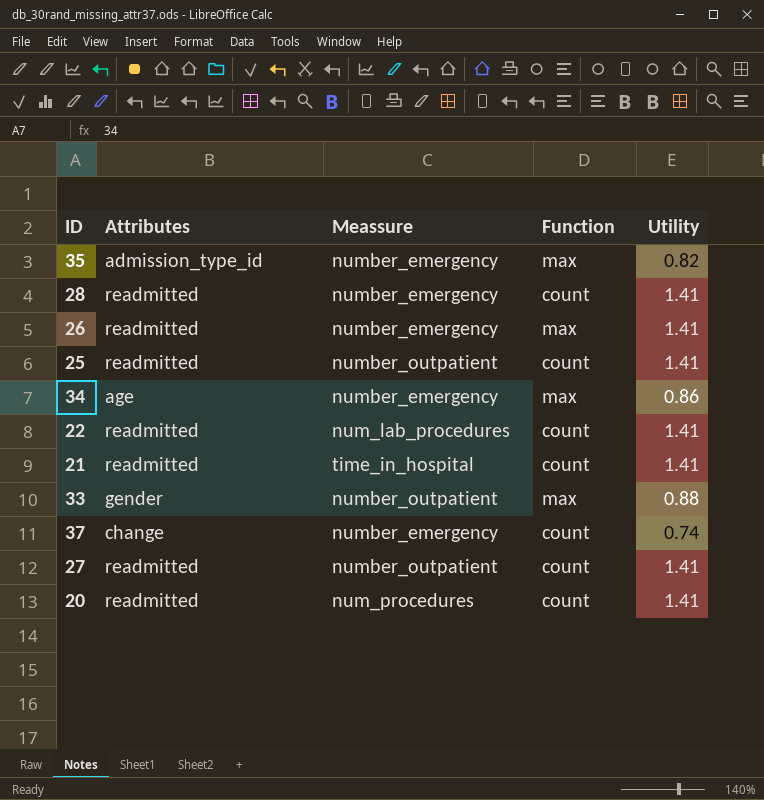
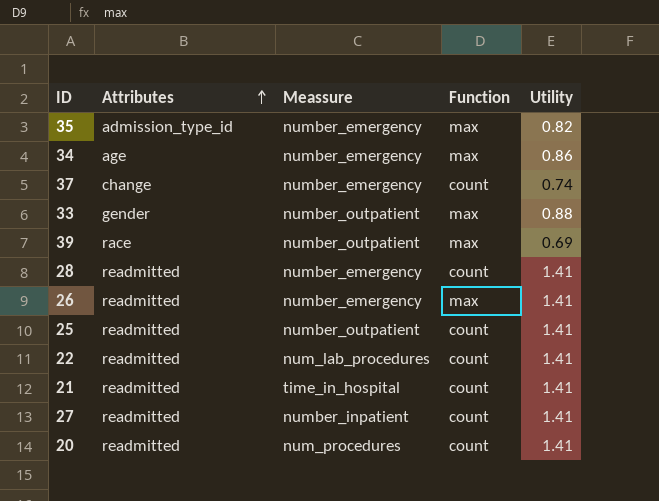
row order: none -> Attributes ascending
row 39: none -> race | number_outpatient | max | 0.69
27 | Meassure: number_outpatient -> number_inpatient

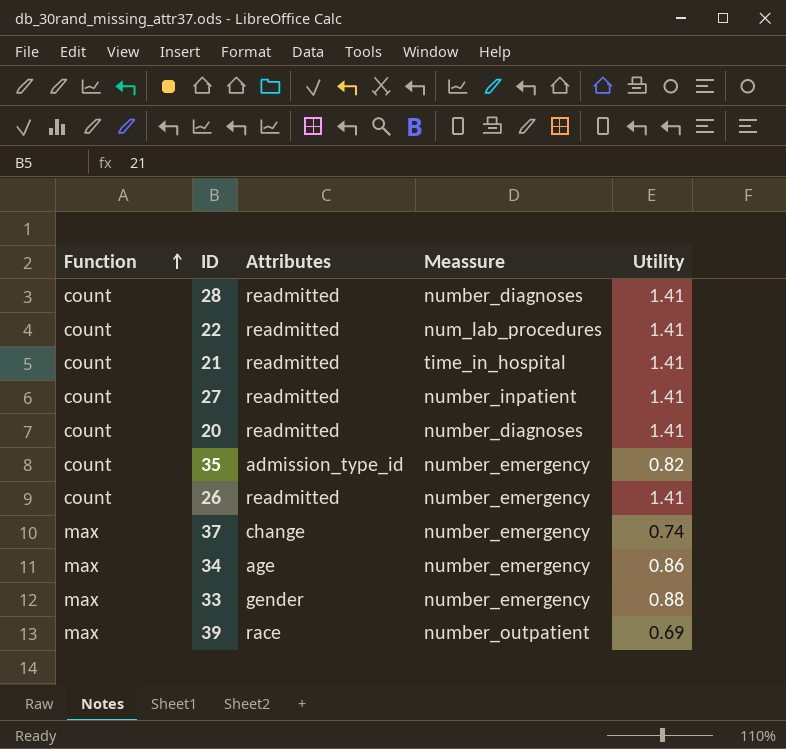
row order: Attributes ascending -> Function ascending
column Function | position: 4 -> 1
row 25: readmitted | number_outpatient | count | 1.41 -> none
28 | Meassure: number_emergency -> number_diagnoses
20 | Meassure: num_procedures -> number_diagnoses
35 | Function: max -> count
26 | Function: max -> count
37 | Function: count -> max
33 | Meassure: number_outpatient -> number_emergency

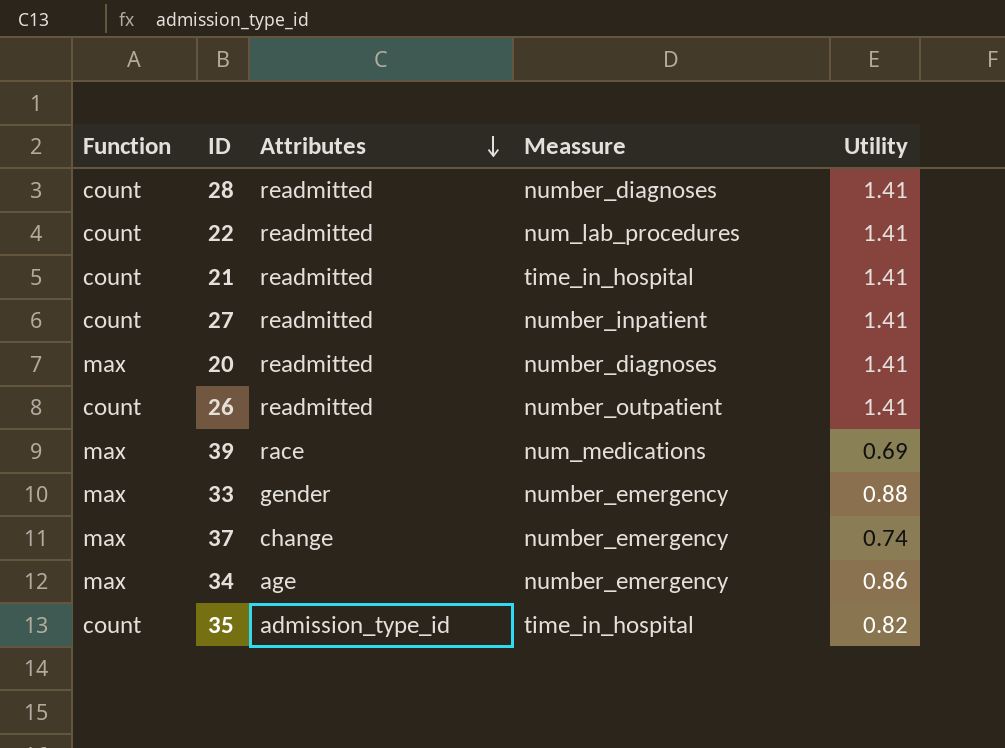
row order: Function ascending -> Attributes descending
20 | Function: count -> max
26 | Meassure: number_emergency -> number_outpatient
39 | Meassure: number_outpatient -> num_medications
35 | Meassure: number_emergency -> time_in_hospital

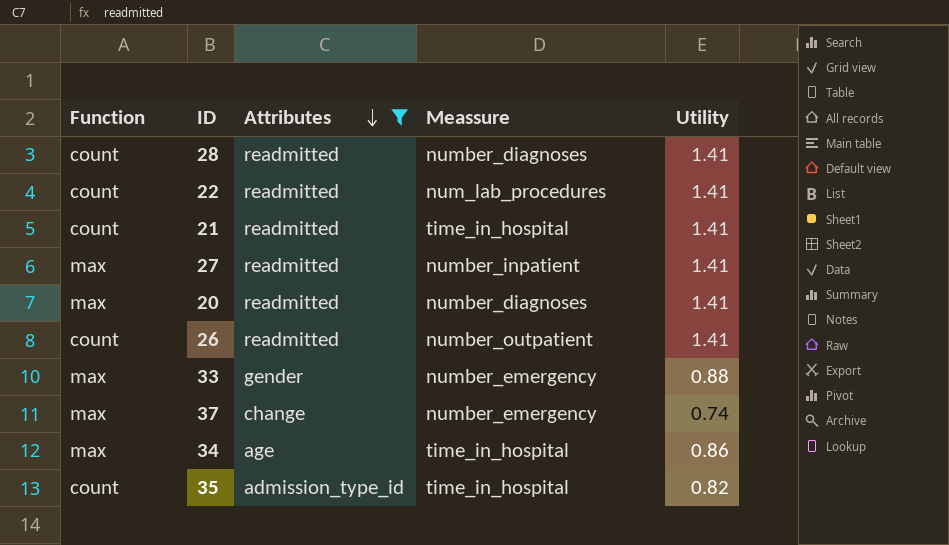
filter: none -> Attributes != race
27 | Function: count -> max
34 | Meassure: number_emergency -> time_in_hospital

